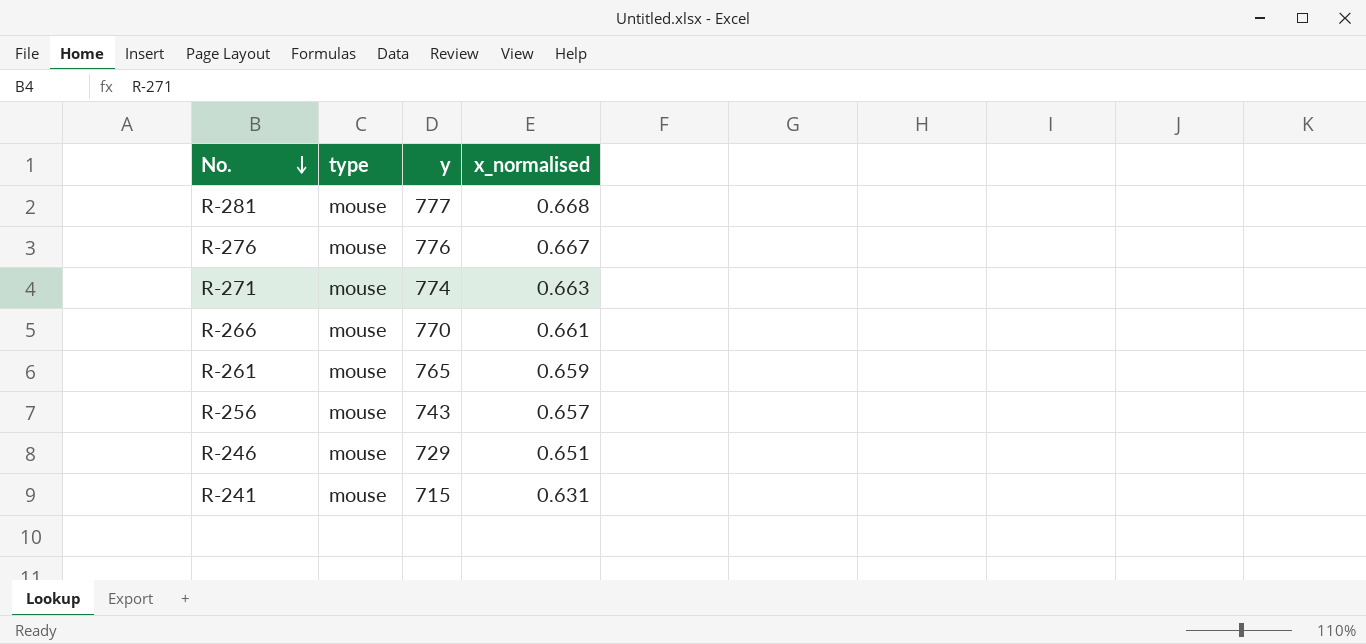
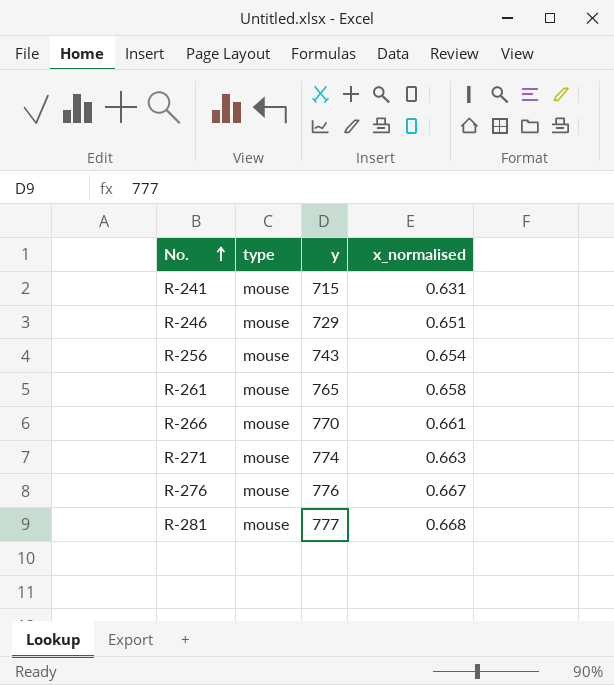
row order: No. descending -> No. ascending
R-256 | x_normalised: 0.657 -> 0.654
R-261 | x_normalised: 0.659 -> 0.658

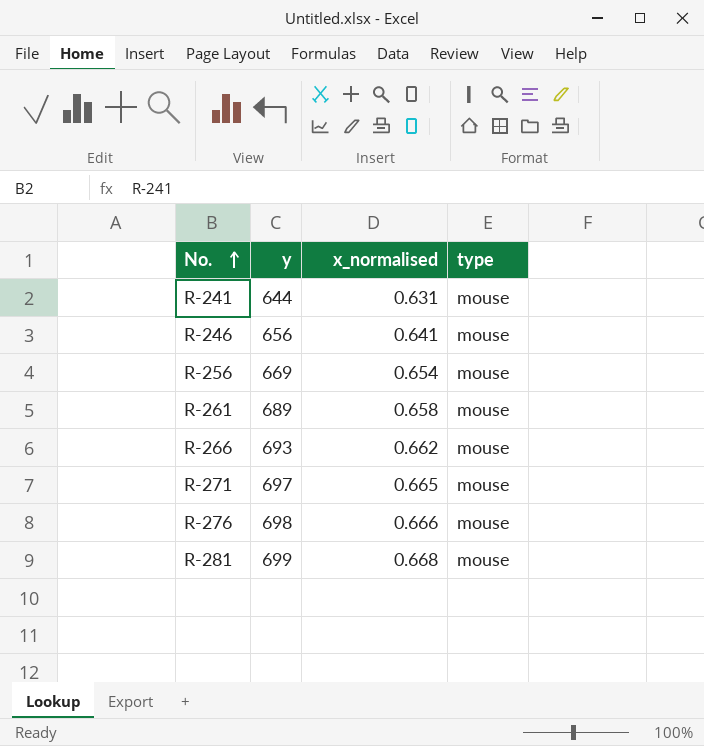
column type | position: 2 -> 4
R-241 | y: 715 -> 644
R-246 | y: 729 -> 656
R-246 | x_normalised: 0.651 -> 0.641
R-256 | y: 743 -> 669
R-261 | y: 765 -> 689
R-266 | y: 770 -> 693
R-266 | x_normalised: 0.661 -> 0.662
R-271 | y: 774 -> 697
R-271 | x_normalised: 0.663 -> 0.665
R-276 | y: 776 -> 698
R-276 | x_normalised: 0.667 -> 0.666
R-281 | y: 777 -> 699

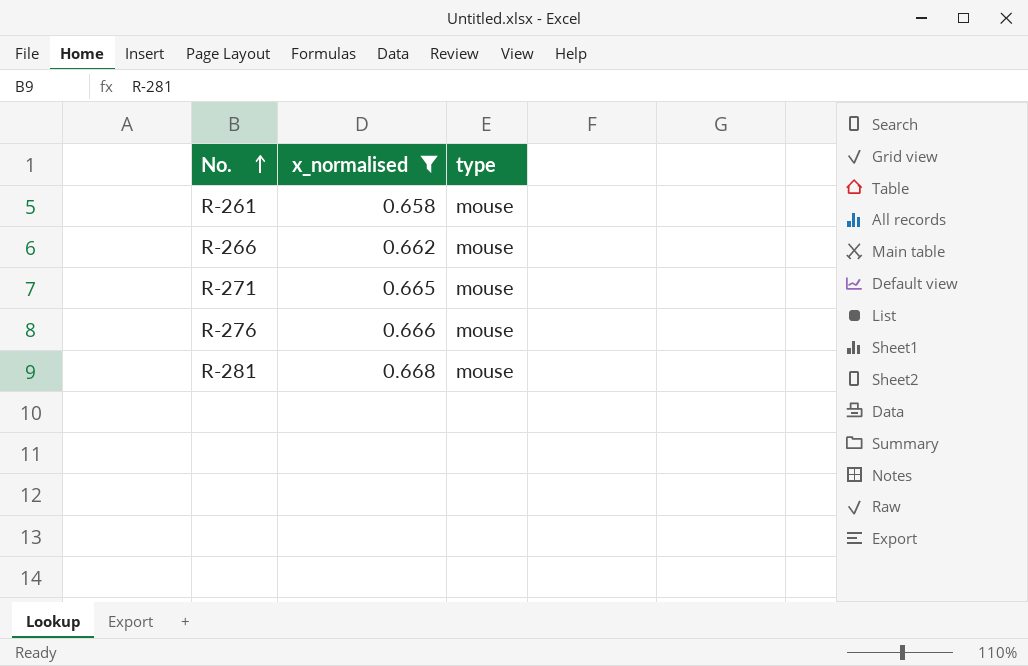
filter: none -> x_normalised >= 0.658
column y | position: 2 -> none

